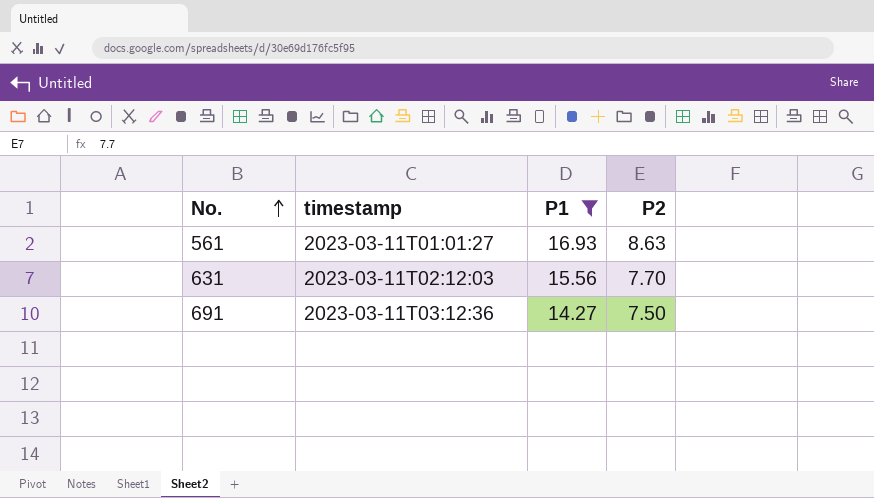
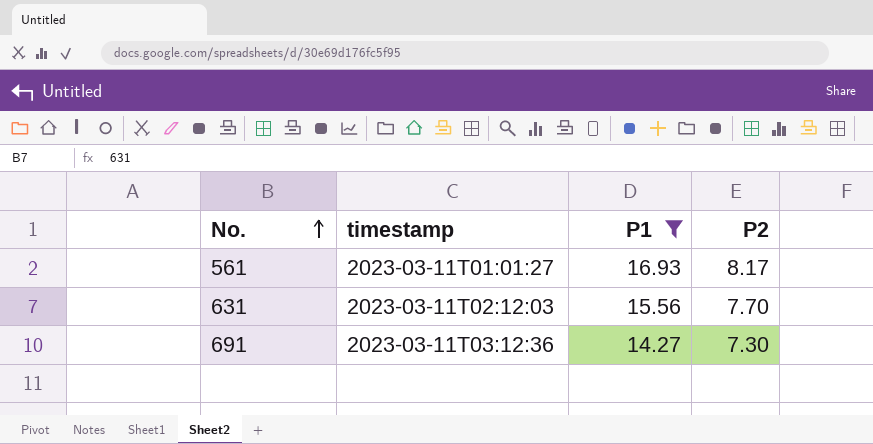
561 | P2: 8.63 -> 8.17
691 | P2: 7.50 -> 7.30

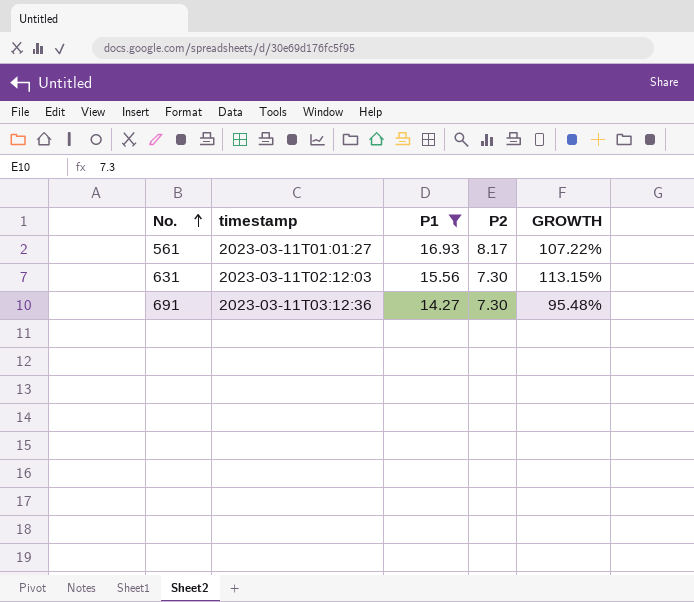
column GROWTH | formula: none -> ([P1] - [P2]) / [P2]
631 | P2: 7.70 -> 7.30

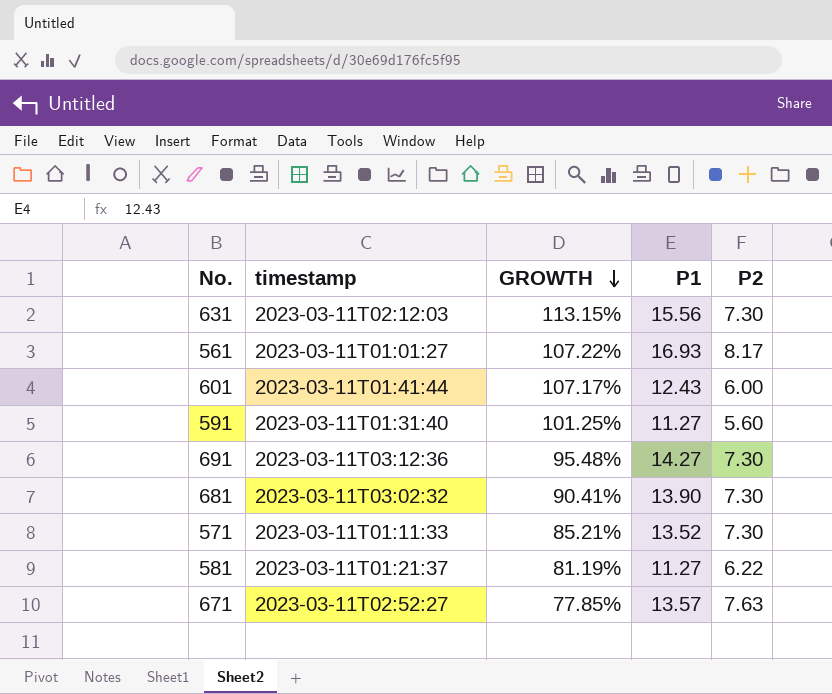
filter: P1 >= 14.27 -> none
row order: No. ascending -> GROWTH descending
column GROWTH | position: 5 -> 3

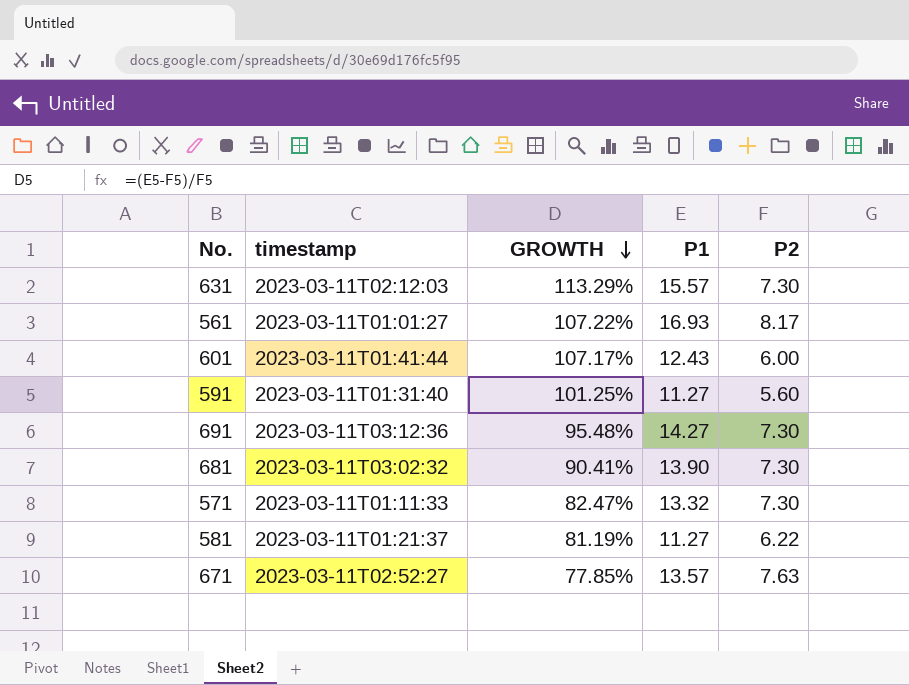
631 | GROWTH: 113.15% -> 113.29%
631 | P1: 15.56 -> 15.57
571 | GROWTH: 85.21% -> 82.47%
571 | P1: 13.52 -> 13.32

